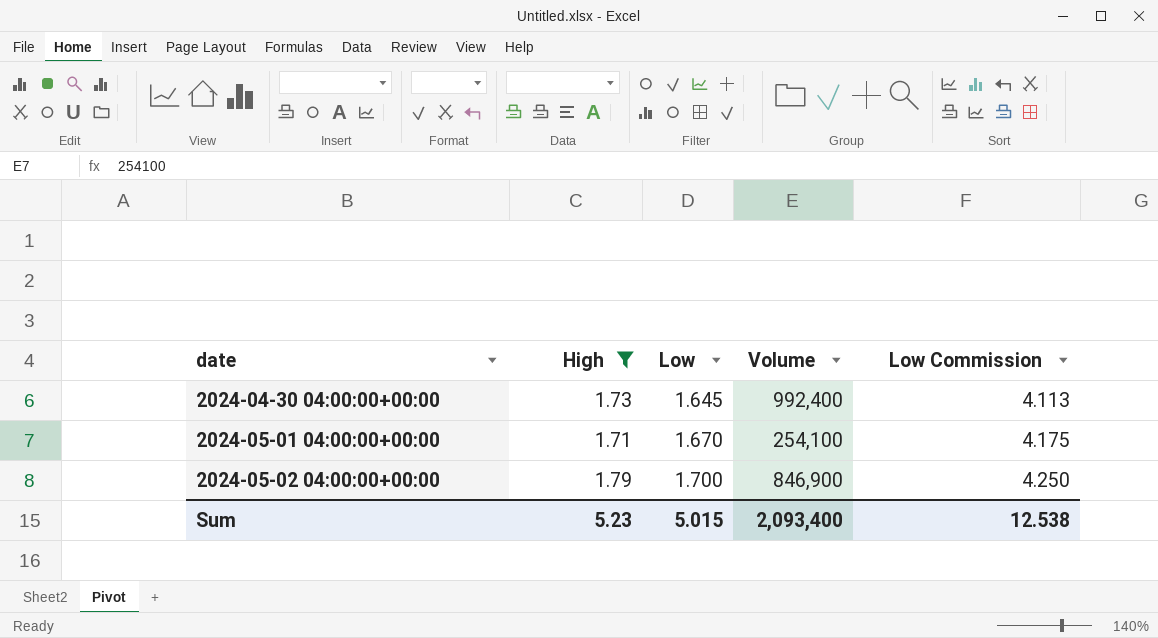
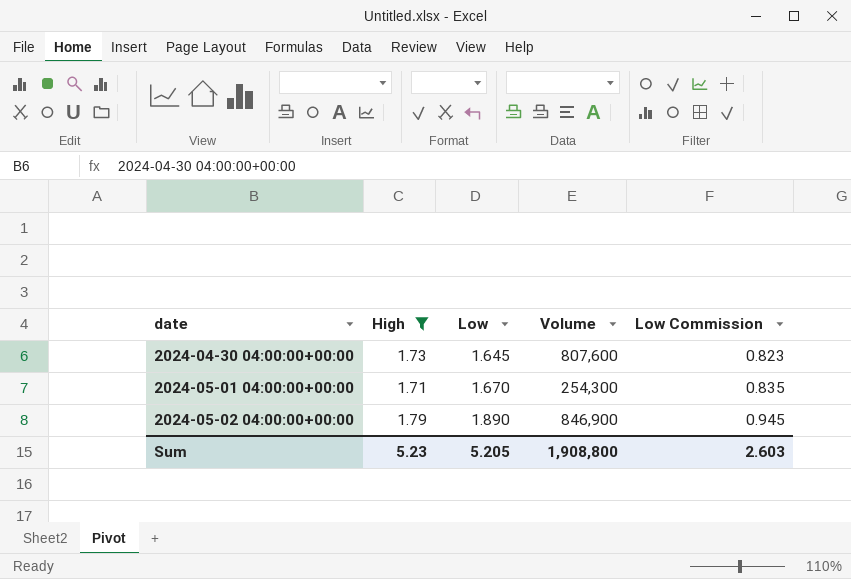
column Low Commission | formula: [Low] * 2.5 -> [Low] * 0.5
2024-04-30 04:00:00+00:00 | Volume: 992,400 -> 807,600
2024-05-01 04:00:00+00:00 | Volume: 254,100 -> 254,300
2024-05-02 04:00:00+00:00 | Low: 1.700 -> 1.890
Sum | Low: 5.015 -> 5.205
Sum | Volume: 2,093,400 -> 1,908,800
Sum | Low Commission: 12.538 -> 2.603

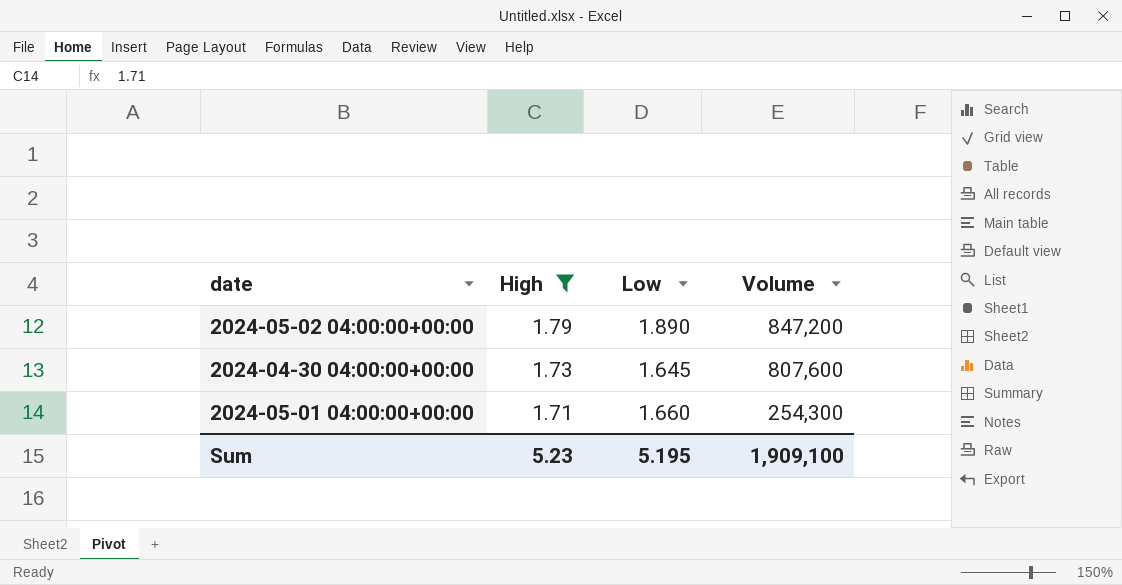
row order: date ascending -> High descending
column Low Commission | formula: [Low] * 0.5 -> none
2024-05-02 04:00:00+00:00 | Volume: 846,900 -> 847,200
2024-05-01 04:00:00+00:00 | Low: 1.670 -> 1.660
Sum | Low: 5.205 -> 5.195
Sum | Volume: 1,908,800 -> 1,909,100

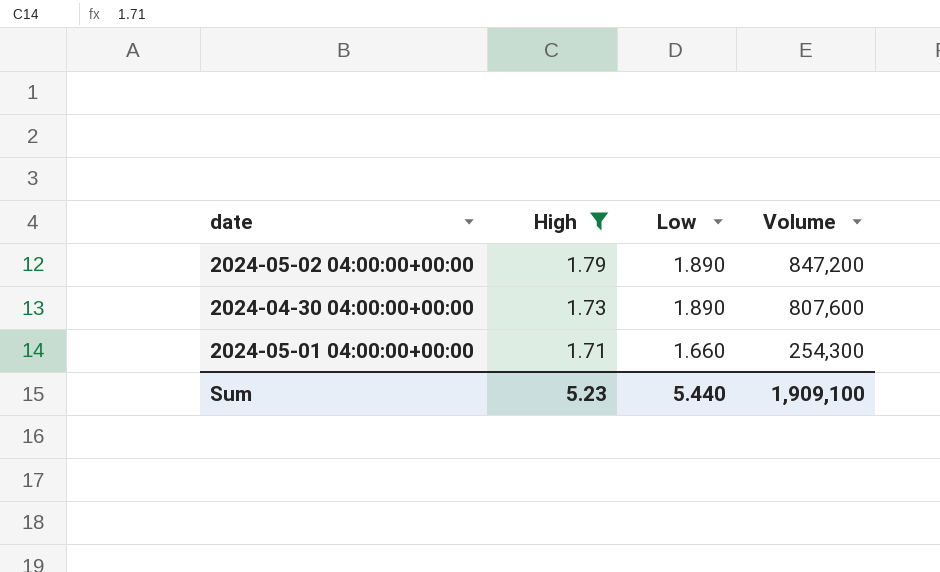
2024-04-30 04:00:00+00:00 | Low: 1.645 -> 1.890
Sum | Low: 5.195 -> 5.440

